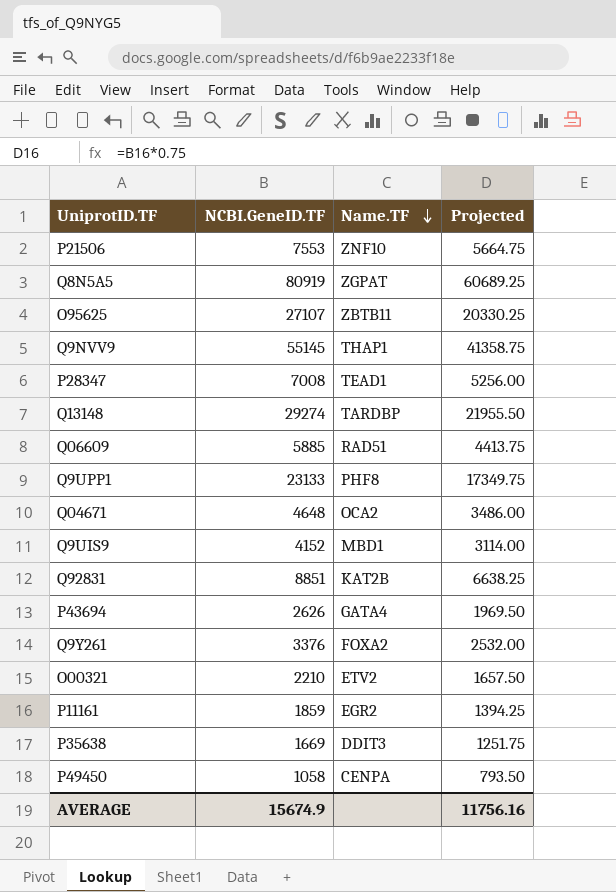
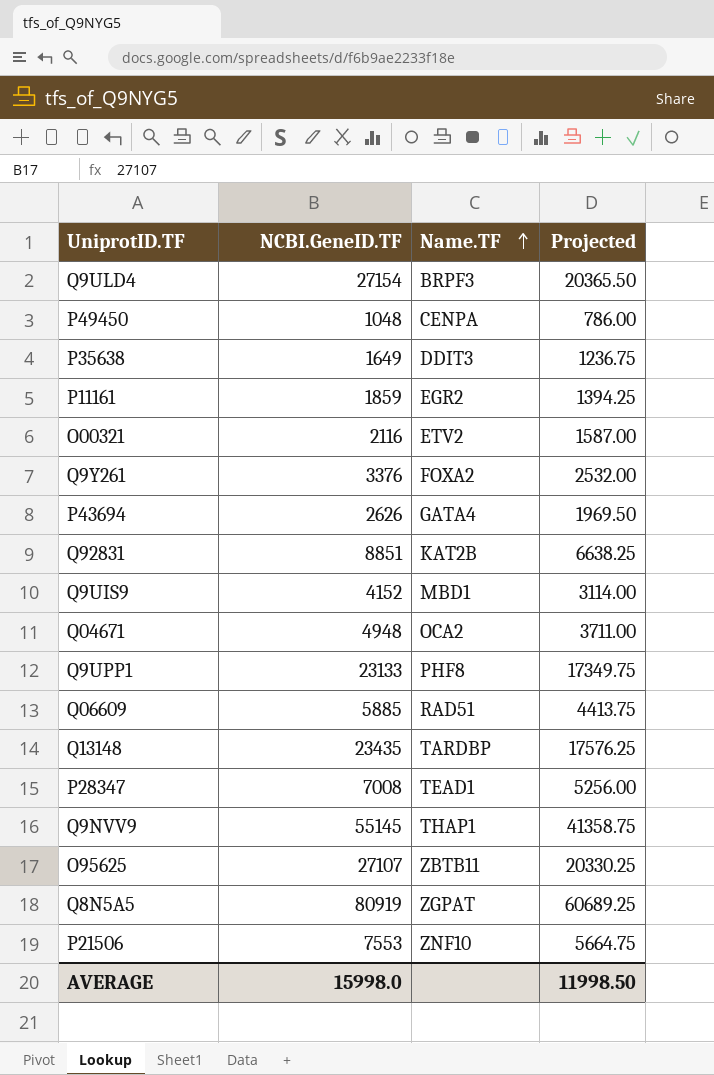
row order: Name.TF descending -> Name.TF ascending
row Q9ULD4: none -> 27154 | BRPF3 | 20365.50
P49450 | NCBI.GeneID.TF: 1058 -> 1048
P49450 | Projected: 793.50 -> 786.00
P35638 | NCBI.GeneID.TF: 1669 -> 1649
P35638 | Projected: 1251.75 -> 1236.75
O00321 | NCBI.GeneID.TF: 2210 -> 2116
O00321 | Projected: 1657.50 -> 1587.00
Q04671 | NCBI.GeneID.TF: 4648 -> 4948
Q04671 | Projected: 3486.00 -> 3711.00
Q13148 | NCBI.GeneID.TF: 29274 -> 23435
Q13148 | Projected: 21955.50 -> 17576.25
AVERAGE | NCBI.GeneID.TF: 15674.9 -> 15998.0
AVERAGE | Projected: 11756.16 -> 11998.50

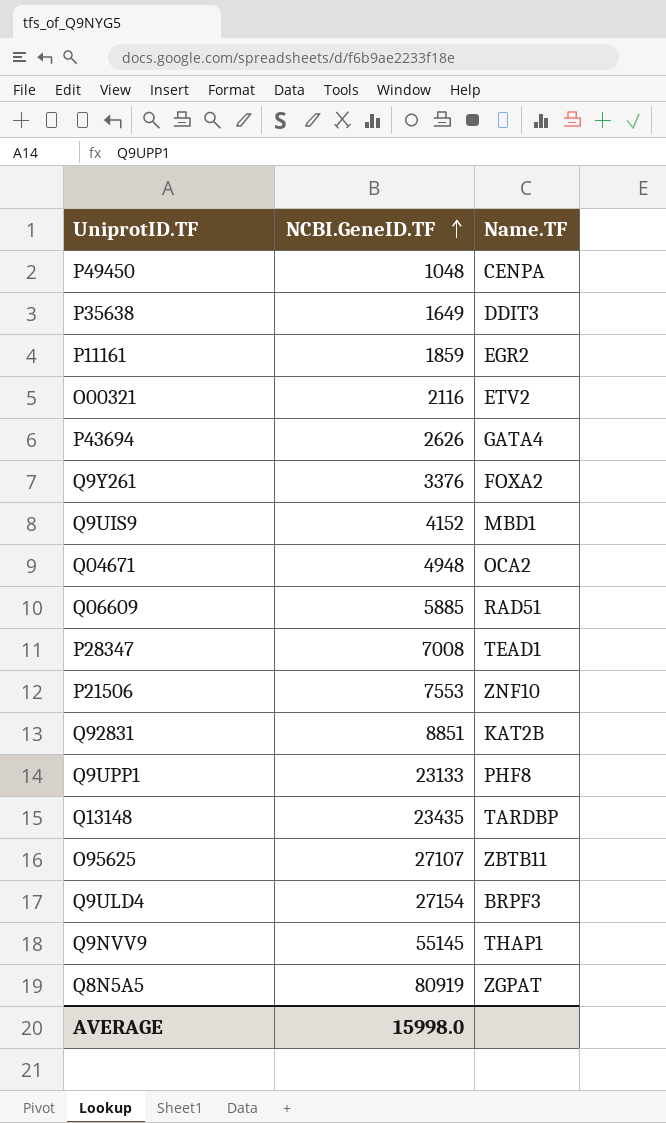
row order: Name.TF ascending -> NCBI.GeneID.TF ascending
column Projected | formula: [NCBI.GeneID.TF] * 0.75 -> none

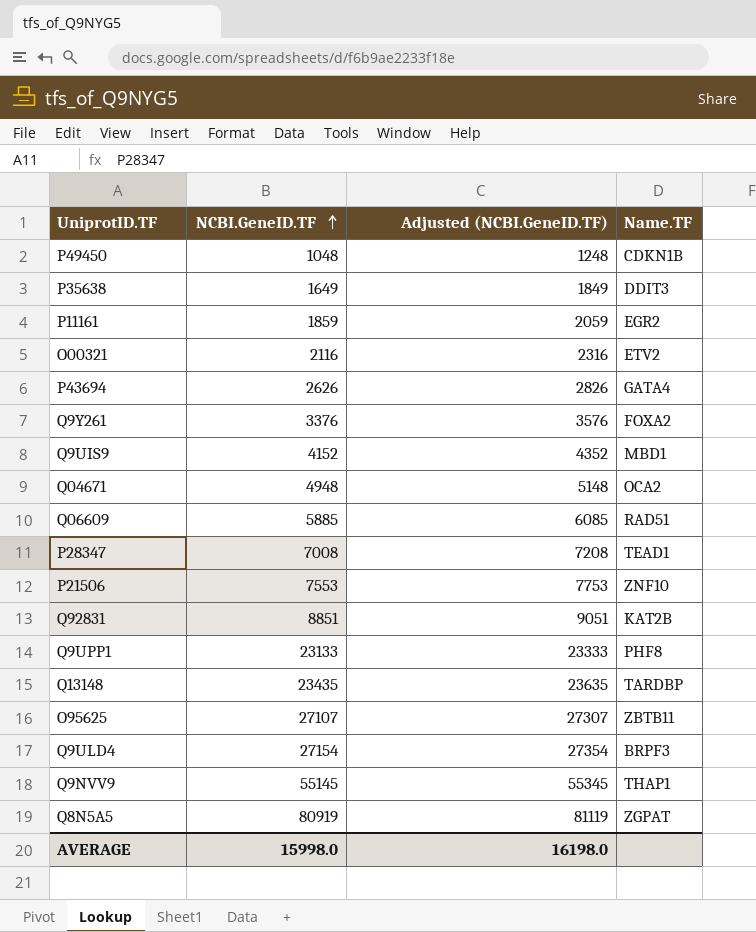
column Adjusted (NCBI.GeneID.TF) | formula: none -> [NCBI.GeneID.TF] + 200
P49450 | Name.TF: CENPA -> CDKN1B

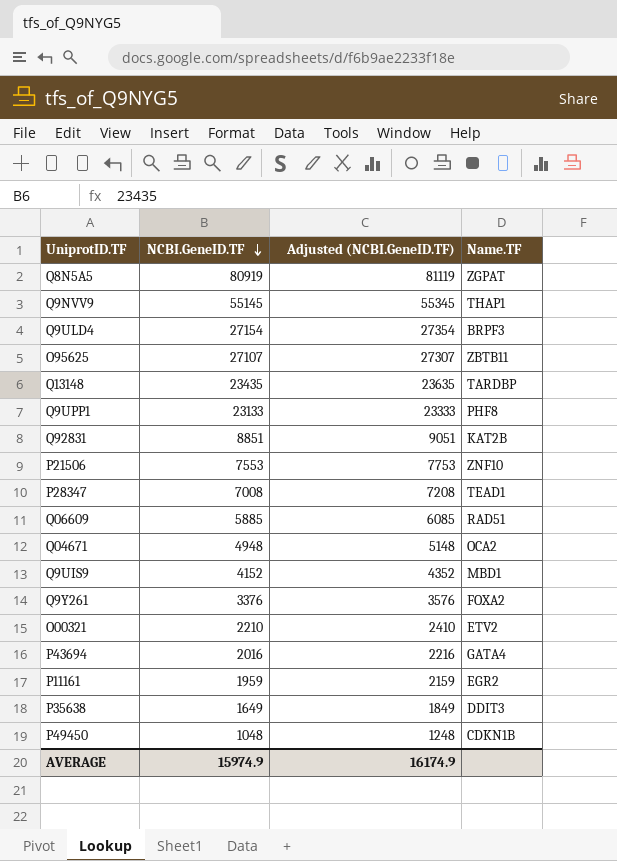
row order: NCBI.GeneID.TF ascending -> NCBI.GeneID.TF descending
O00321 | NCBI.GeneID.TF: 2116 -> 2210
O00321 | Adjusted (NCBI.GeneID.TF): 2316 -> 2410
P43694 | NCBI.GeneID.TF: 2626 -> 2016
P43694 | Adjusted (NCBI.GeneID.TF): 2826 -> 2216
P11161 | NCBI.GeneID.TF: 1859 -> 1959
P11161 | Adjusted (NCBI.GeneID.TF): 2059 -> 2159
AVERAGE | NCBI.GeneID.TF: 15998.0 -> 15974.9
AVERAGE | Adjusted (NCBI.GeneID.TF): 16198.0 -> 16174.9

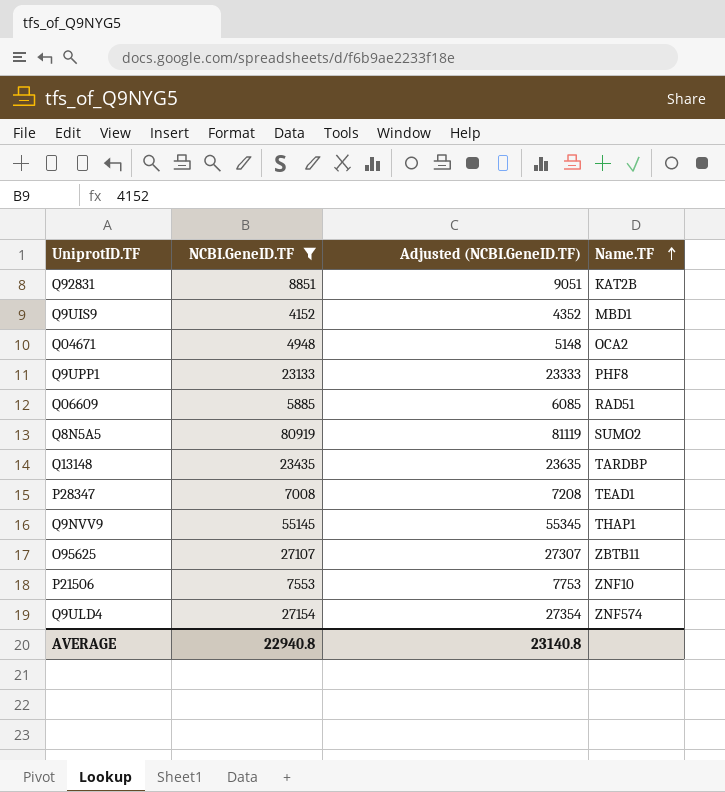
filter: none -> NCBI.GeneID.TF >= 4152
row order: NCBI.GeneID.TF descending -> Name.TF ascending
Q8N5A5 | Name.TF: ZGPAT -> SUMO2
Q9ULD4 | Name.TF: BRPF3 -> ZNF574
AVERAGE | NCBI.GeneID.TF: 15974.9 -> 22940.8
AVERAGE | Adjusted (NCBI.GeneID.TF): 16174.9 -> 23140.8

